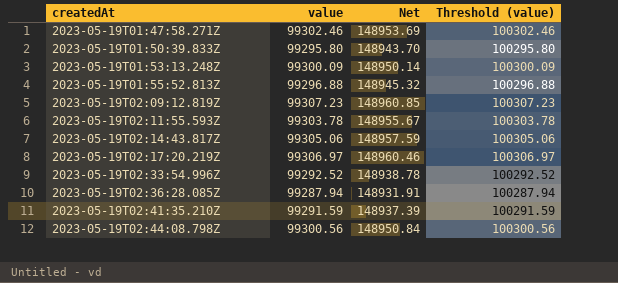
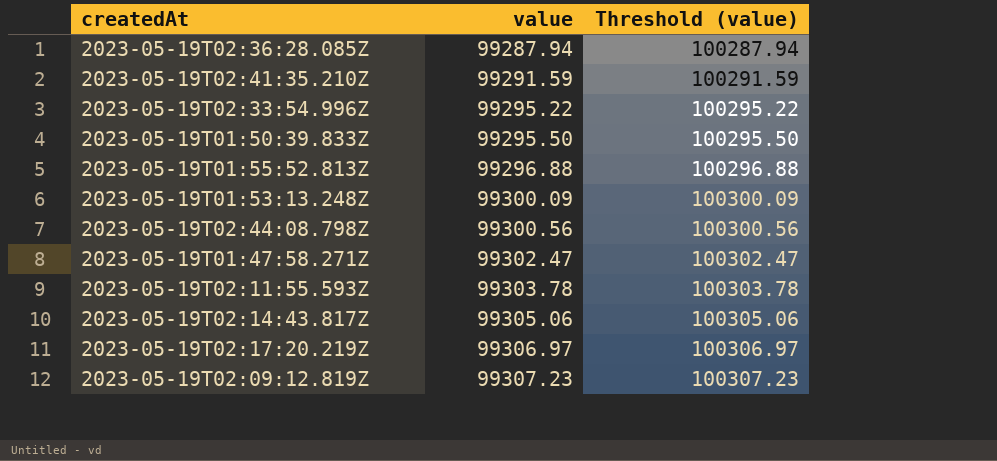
row order: createdAt ascending -> value ascending
column Net | formula: [value] * 1.5 -> none
2023-05-19T02:33:54.996Z | value: 99292.52 -> 99295.22
2023-05-19T02:33:54.996Z | Threshold (value): 100292.52 -> 100295.22
2023-05-19T01:50:39.833Z | value: 99295.80 -> 99295.50
2023-05-19T01:50:39.833Z | Threshold (value): 100295.80 -> 100295.50
2023-05-19T01:47:58.271Z | value: 99302.46 -> 99302.47
2023-05-19T01:47:58.271Z | Threshold (value): 100302.46 -> 100302.47

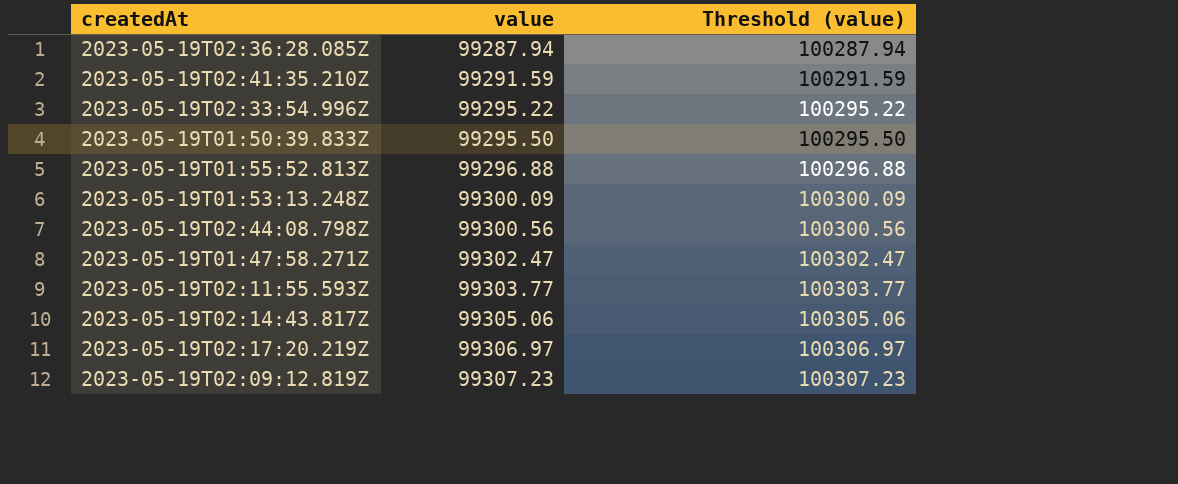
2023-05-19T02:11:55.593Z | value: 99303.78 -> 99303.77
2023-05-19T02:11:55.593Z | Threshold (value): 100303.78 -> 100303.77

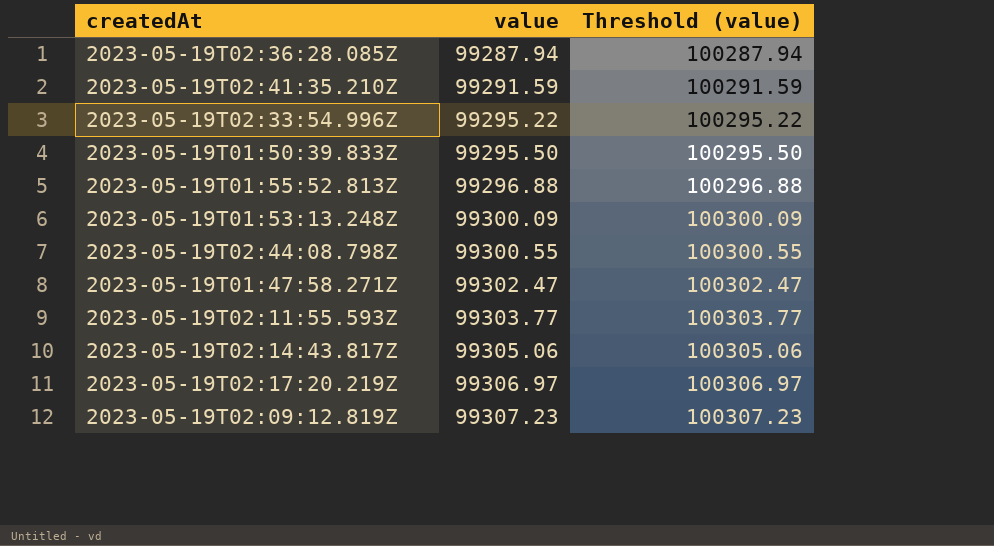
2023-05-19T02:44:08.798Z | value: 99300.56 -> 99300.55
2023-05-19T02:44:08.798Z | Threshold (value): 100300.56 -> 100300.55

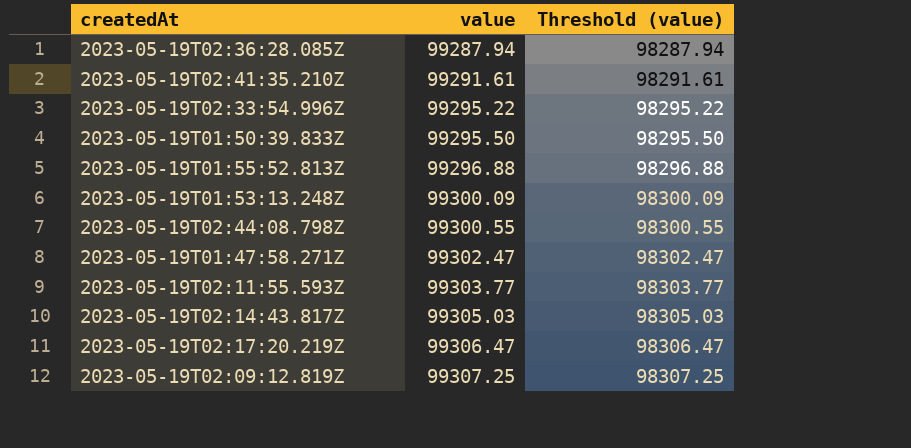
column Threshold (value) | formula: [value] + 1000 -> [value] - 1000
2023-05-19T02:41:35.210Z | value: 99291.59 -> 99291.61
2023-05-19T02:14:43.817Z | value: 99305.06 -> 99305.03
2023-05-19T02:17:20.219Z | value: 99306.97 -> 99306.47
2023-05-19T02:09:12.819Z | value: 99307.23 -> 99307.25

